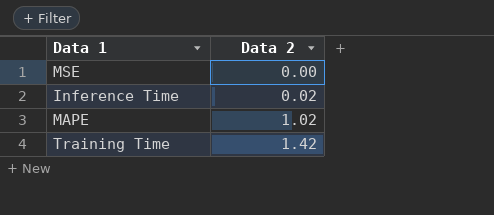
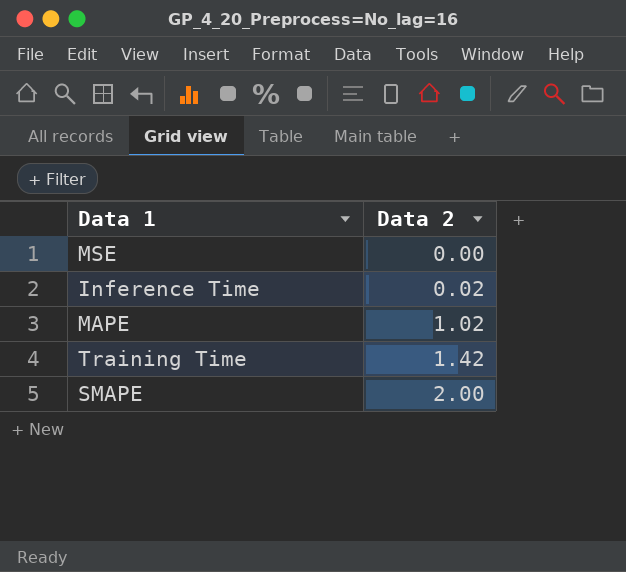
row SMAPE: none -> 2.00

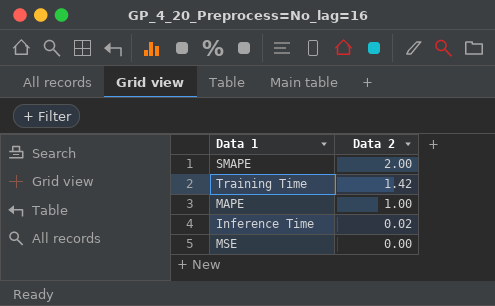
row order: Data 2 ascending -> Data 2 descending
MAPE | Data 2: 1.02 -> 1.00

